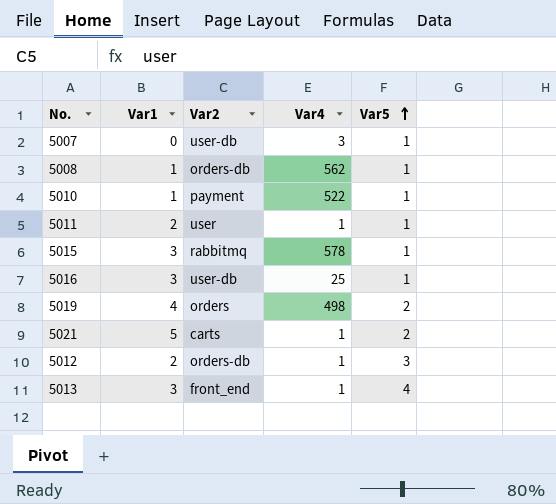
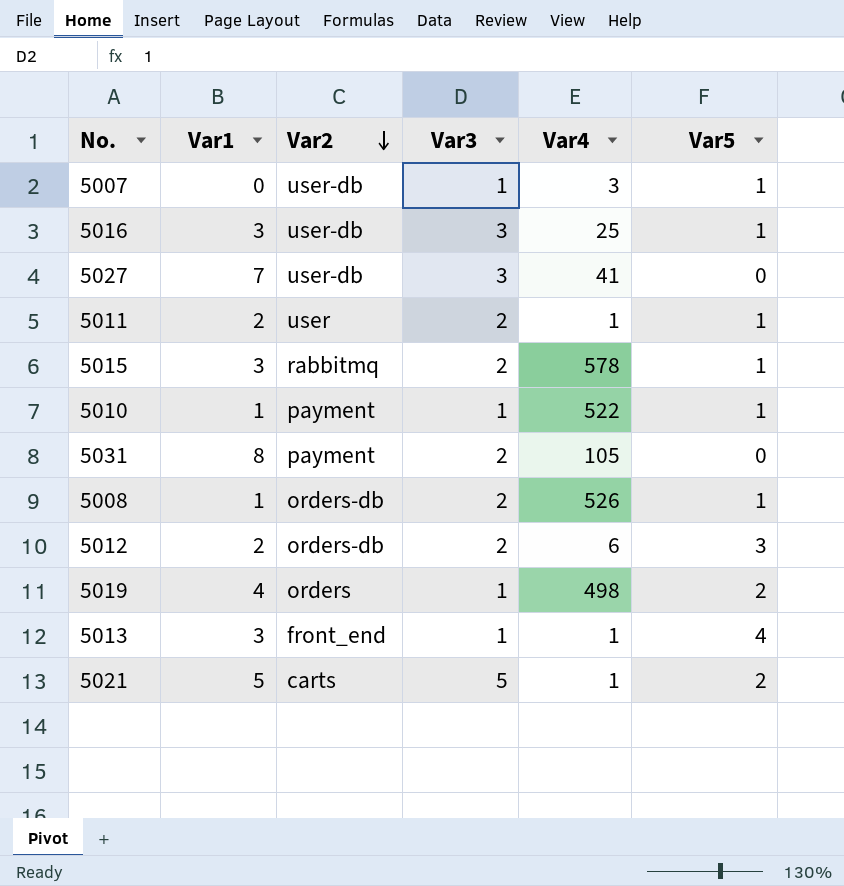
row order: Var5 ascending -> Var2 descending
column Var3 | position: none -> 4
row 5027: none -> 7 | user-db | 3 | 41 | 0
row 5031: none -> 8 | payment | 2 | 105 | 0
5008 | Var4: 562 -> 526
5012 | Var4: 1 -> 6

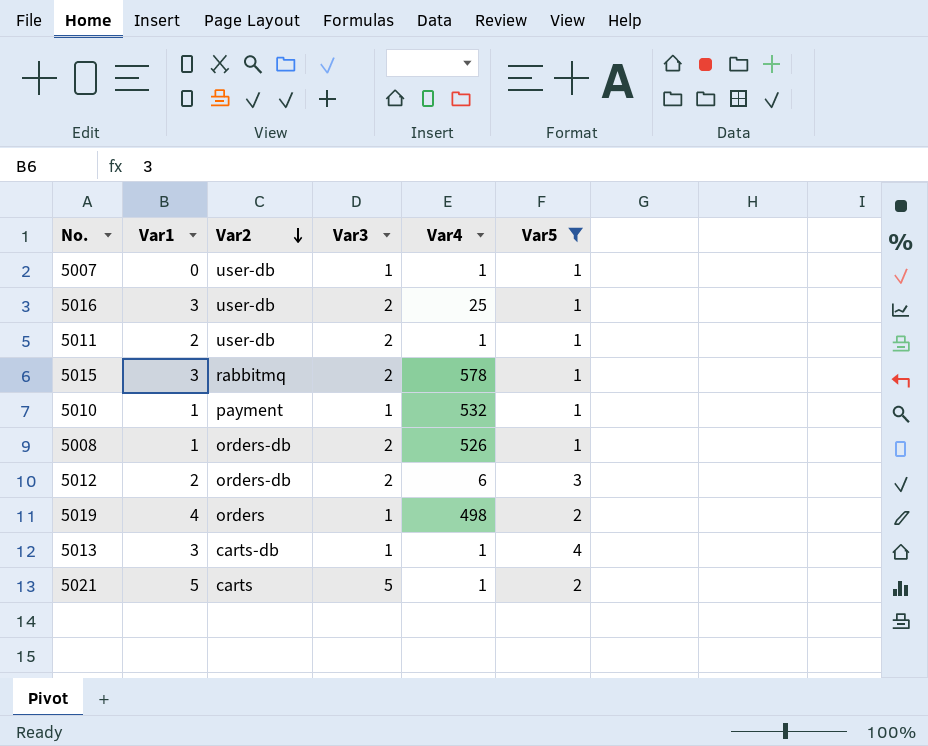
filter: none -> Var5 != 0
5007 | Var4: 3 -> 1
5016 | Var3: 3 -> 2
5011 | Var2: user -> user-db
5010 | Var4: 522 -> 532
5013 | Var2: front_end -> carts-db

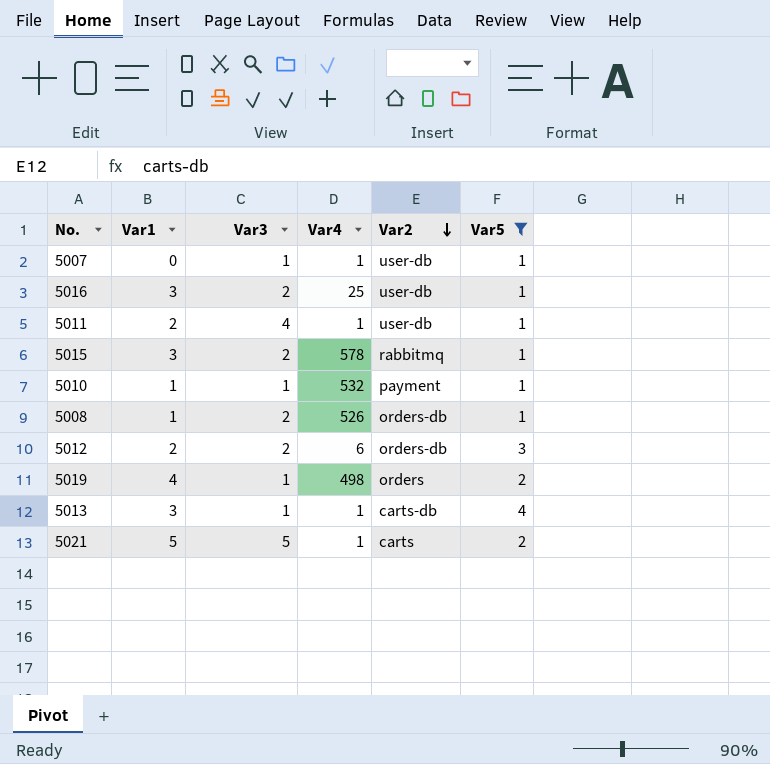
column Var2 | position: 3 -> 5
5011 | Var3: 2 -> 4

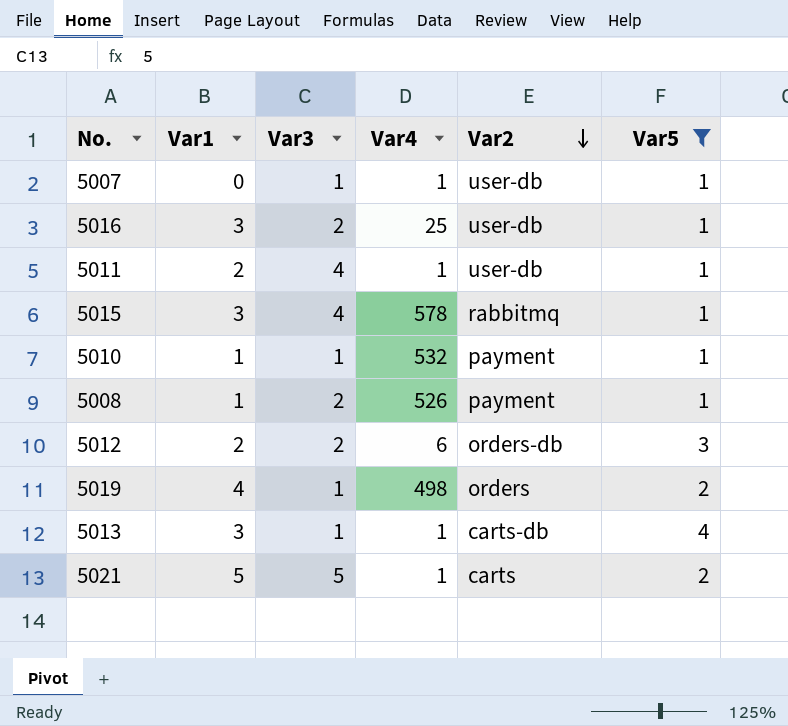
5015 | Var3: 2 -> 4
5008 | Var2: orders-db -> payment

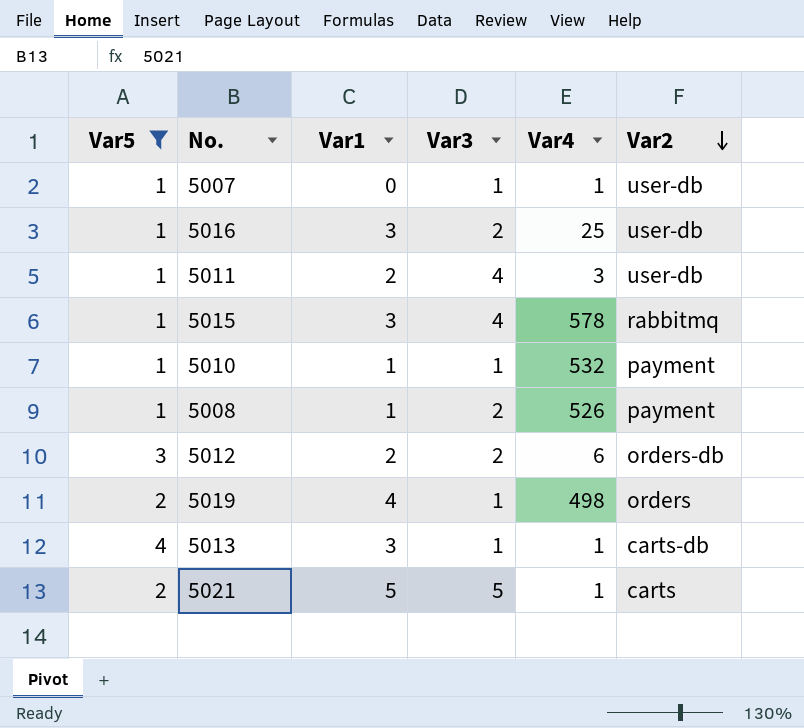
column Var5 | position: 6 -> 1
5011 | Var4: 1 -> 3

